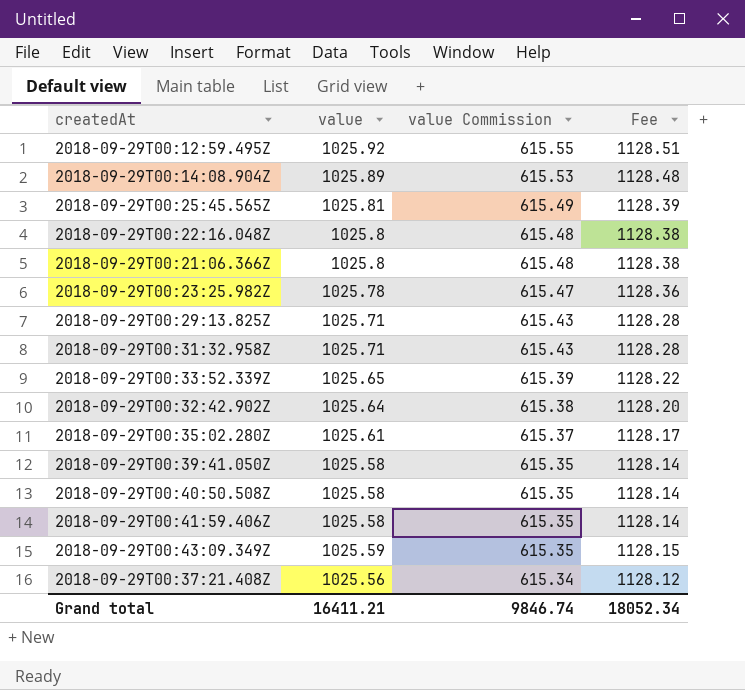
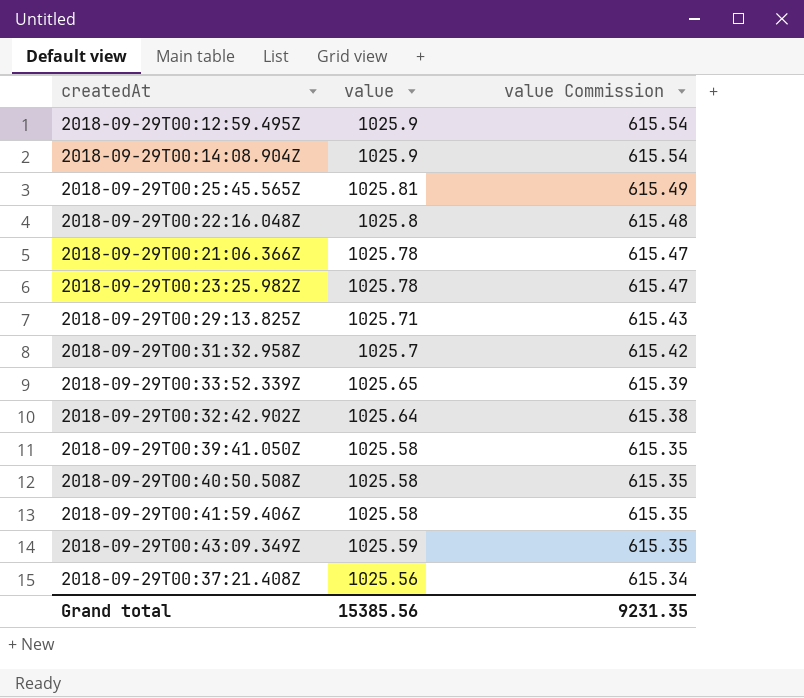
column Fee | formula: [value] * 1.1 -> none
row 2018-09-29T00:35:02.280Z: 1025.61 | 615.37 | 1128.17 -> none
2018-09-29T00:12:59.495Z | value: 1025.92 -> 1025.9
2018-09-29T00:12:59.495Z | value Commission: 615.55 -> 615.54
2018-09-29T00:14:08.904Z | value: 1025.89 -> 1025.9
2018-09-29T00:14:08.904Z | value Commission: 615.53 -> 615.54
2018-09-29T00:21:06.366Z | value: 1025.8 -> 1025.78
2018-09-29T00:21:06.366Z | value Commission: 615.48 -> 615.47
2018-09-29T00:31:32.958Z | value: 1025.71 -> 1025.7
2018-09-29T00:31:32.958Z | value Commission: 615.43 -> 615.42
Grand total | value: 16411.21 -> 15385.56
Grand total | value Commission: 9846.74 -> 9231.35

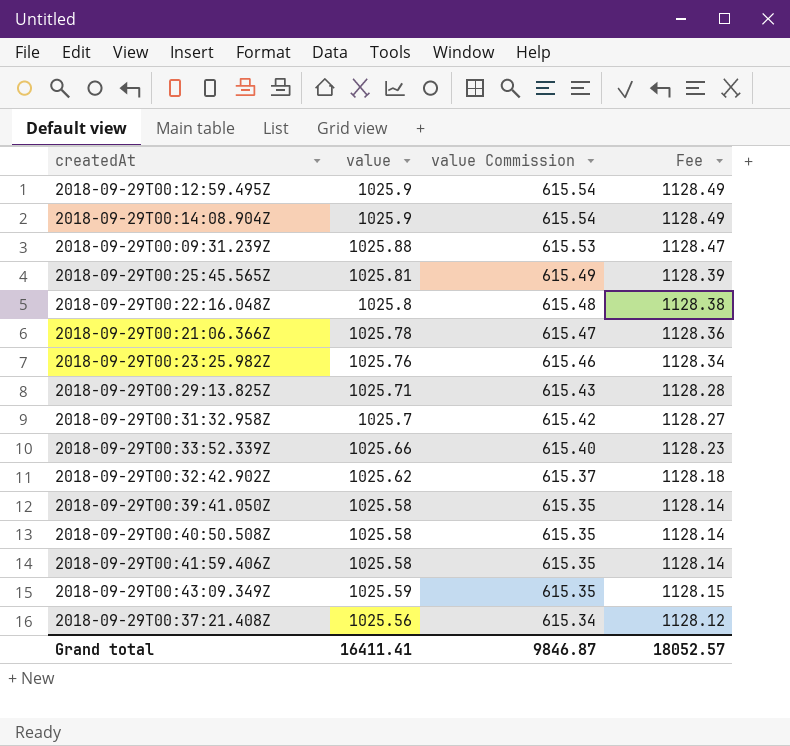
column Fee | formula: none -> [value] * 1.1
row 2018-09-29T00:09:31.239Z: none -> 1025.88 | 615.53 | 1128.47
2018-09-29T00:23:25.982Z | value: 1025.78 -> 1025.76
2018-09-29T00:23:25.982Z | value Commission: 615.47 -> 615.46
2018-09-29T00:33:52.339Z | value: 1025.65 -> 1025.66
2018-09-29T00:33:52.339Z | value Commission: 615.39 -> 615.40
2018-09-29T00:32:42.902Z | value: 1025.64 -> 1025.62
2018-09-29T00:32:42.902Z | value Commission: 615.38 -> 615.37
Grand total | value: 15385.56 -> 16411.41
Grand total | value Commission: 9231.35 -> 9846.87

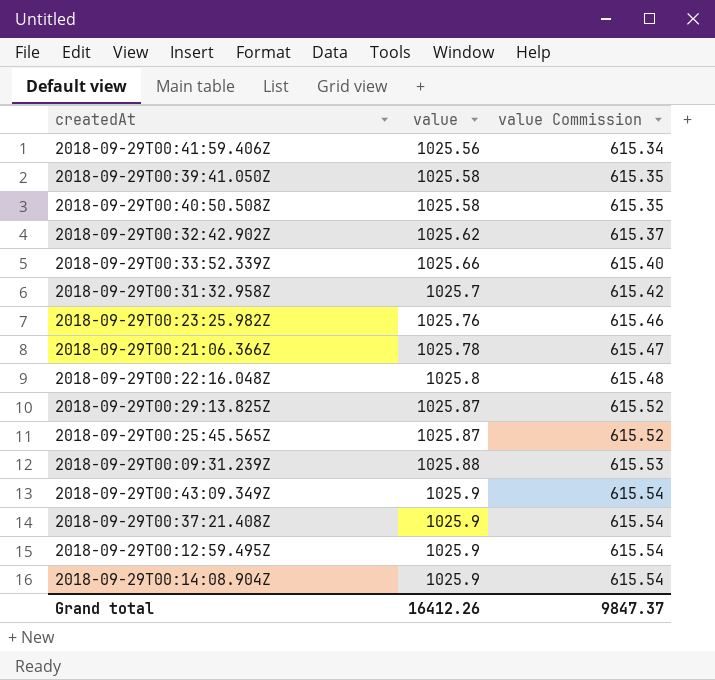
row order: value Commission descending -> value ascending
column Fee | formula: [value] * 1.1 -> none
2018-09-29T00:41:59.406Z | value: 1025.58 -> 1025.56
2018-09-29T00:41:59.406Z | value Commission: 615.35 -> 615.34
2018-09-29T00:29:13.825Z | value: 1025.71 -> 1025.87
2018-09-29T00:29:13.825Z | value Commission: 615.43 -> 615.52
2018-09-29T00:25:45.565Z | value: 1025.81 -> 1025.87
2018-09-29T00:25:45.565Z | value Commission: 615.49 -> 615.52
2018-09-29T00:43:09.349Z | value: 1025.59 -> 1025.9
2018-09-29T00:43:09.349Z | value Commission: 615.35 -> 615.54
2018-09-29T00:37:21.408Z | value: 1025.56 -> 1025.9
2018-09-29T00:37:21.408Z | value Commission: 615.34 -> 615.54
Grand total | value: 16411.41 -> 16412.26
Grand total | value Commission: 9846.87 -> 9847.37

